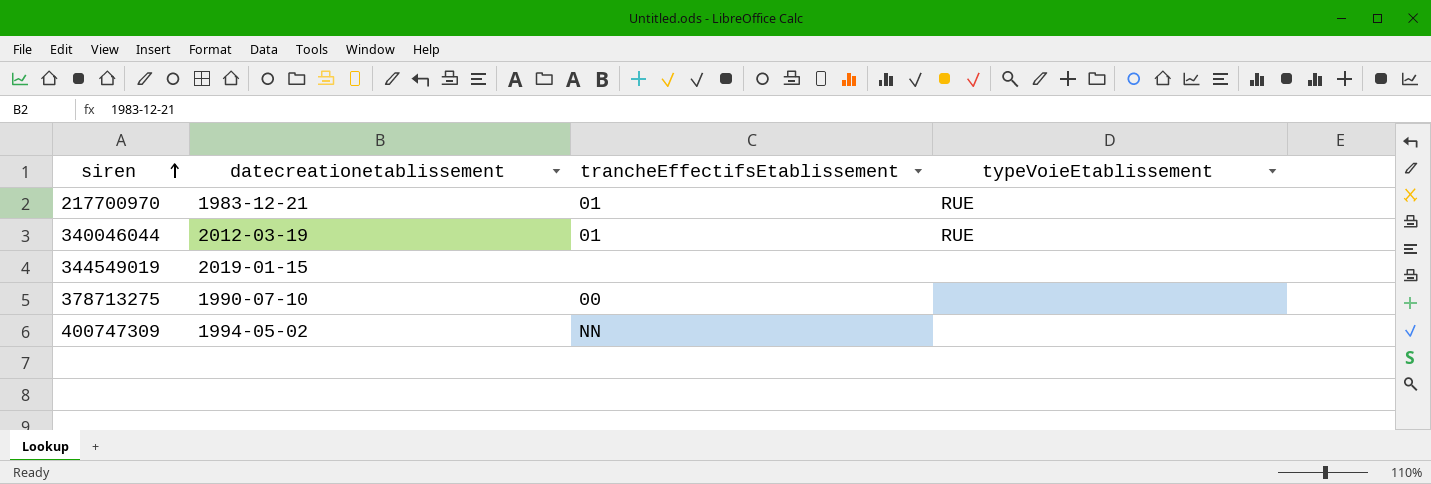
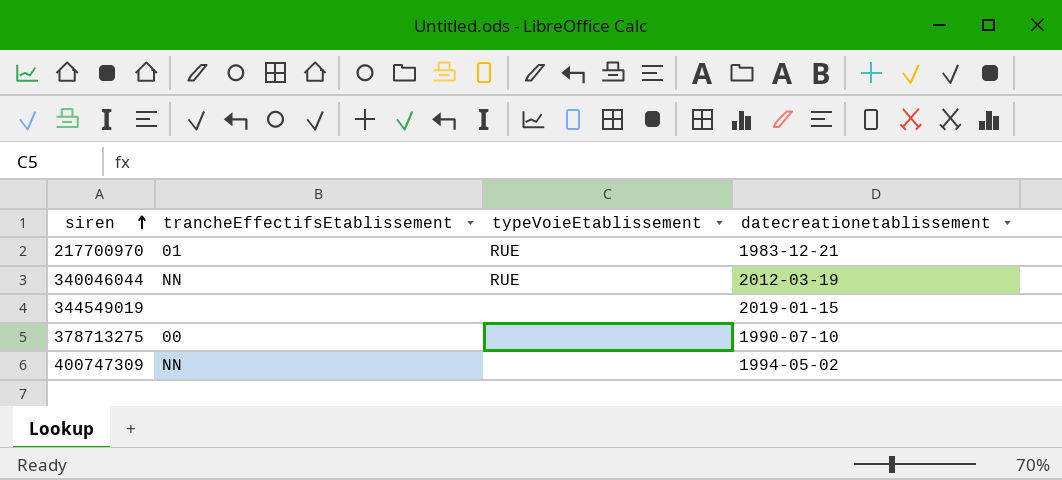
column datecreationetablissement | position: 2 -> 4
340046044 | trancheEffectifsEtablissement: 01 -> NN

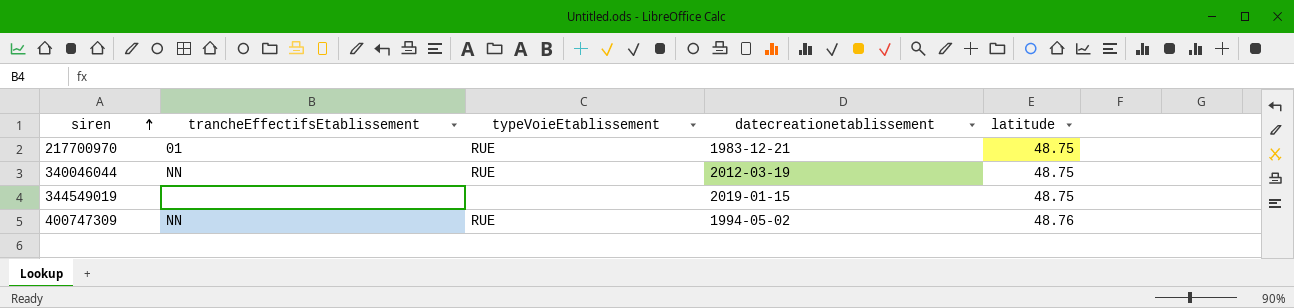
column latitude | position: none -> 5
row 378713275: 00 | none | 1990-07-10 -> none
400747309 | typeVoieEtablissement: none -> RUE

